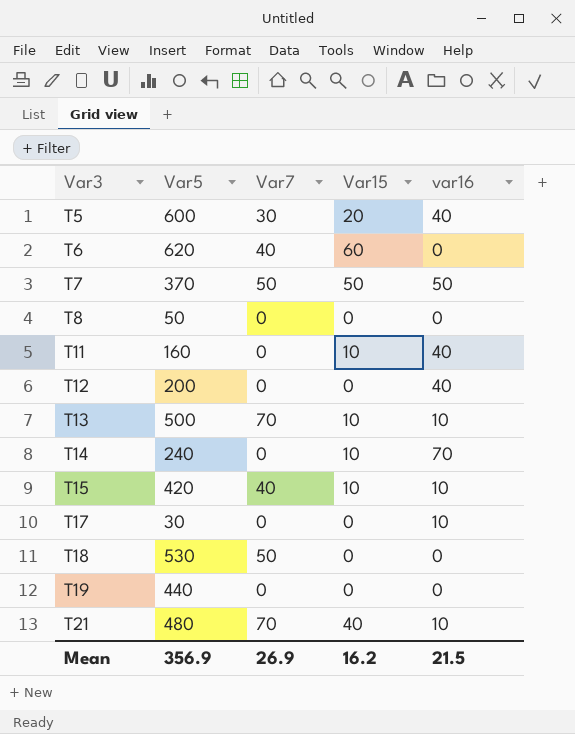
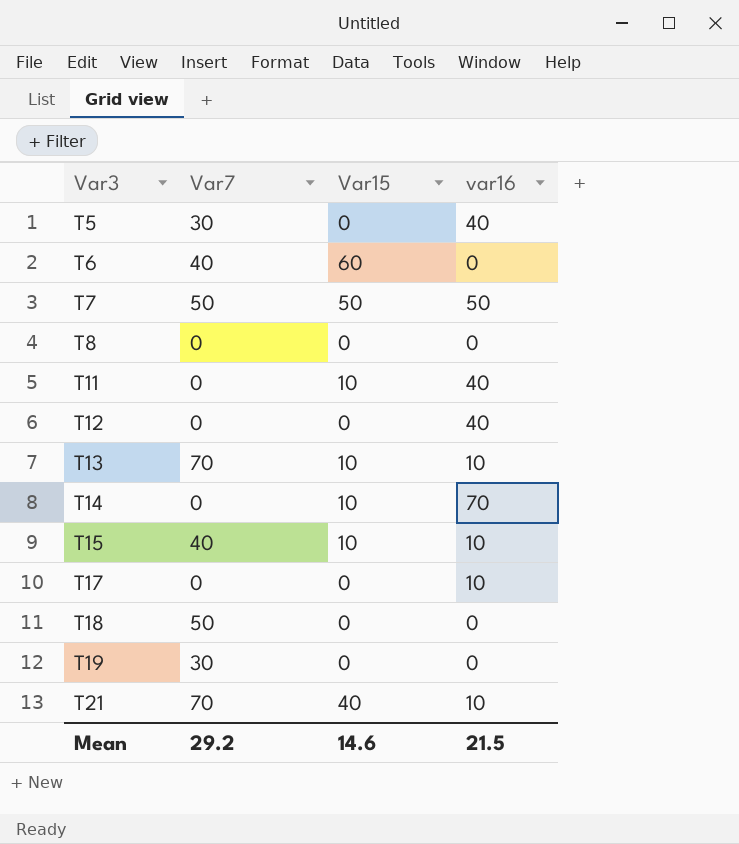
column Var5 | position: 2 -> none
T5 | Var15: 20 -> 0
T19 | Var7: 0 -> 30
Mean | Var7: 26.9 -> 29.2
Mean | Var15: 16.2 -> 14.6

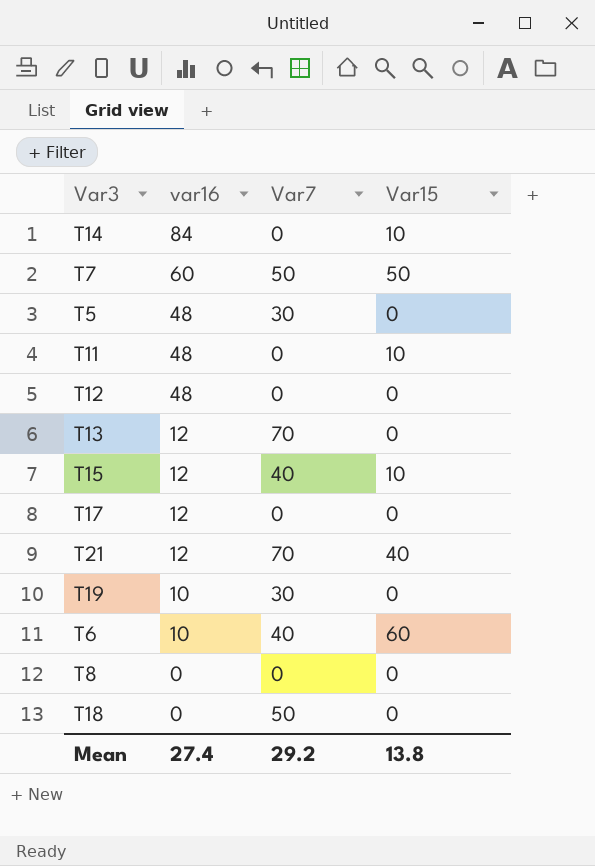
row order: Var3 ascending -> var16 descending
column var16 | position: 4 -> 2
T14 | var16: 70 -> 84
T7 | var16: 50 -> 60
T5 | var16: 40 -> 48
T11 | var16: 40 -> 48
T12 | var16: 40 -> 48
T13 | var16: 10 -> 12
T13 | Var15: 10 -> 0
T15 | var16: 10 -> 12
T17 | var16: 10 -> 12
T21 | var16: 10 -> 12
T19 | var16: 0 -> 10
T6 | var16: 0 -> 10
Mean | var16: 21.5 -> 27.4
Mean | Var15: 14.6 -> 13.8

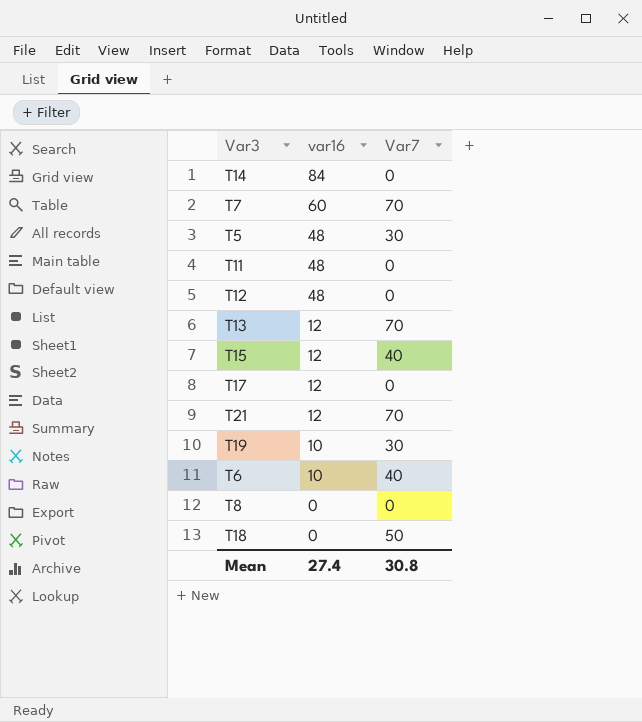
column Var15 | position: 4 -> none
T7 | Var7: 50 -> 70
Mean | Var7: 29.2 -> 30.8

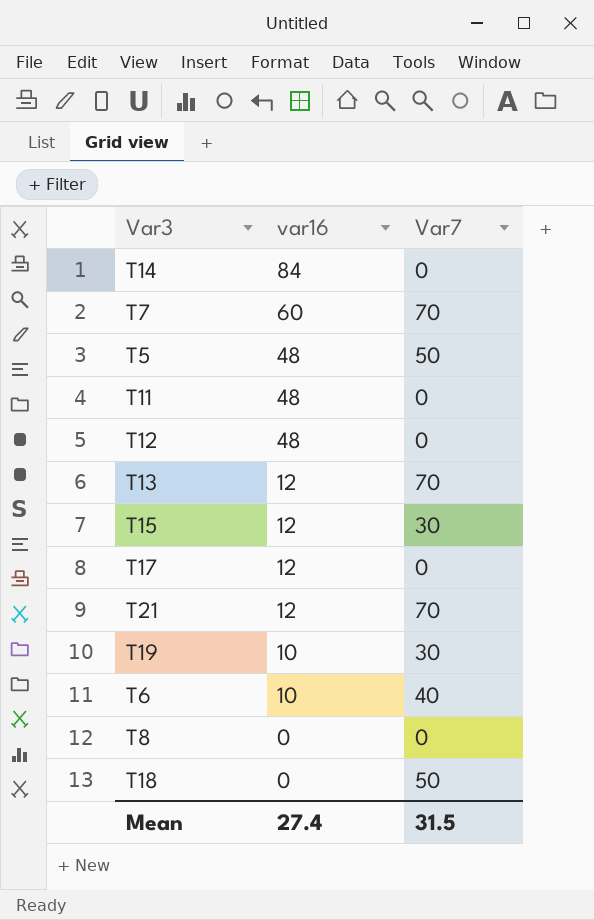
T5 | Var7: 30 -> 50
T15 | Var7: 40 -> 30
Mean | Var7: 30.8 -> 31.5

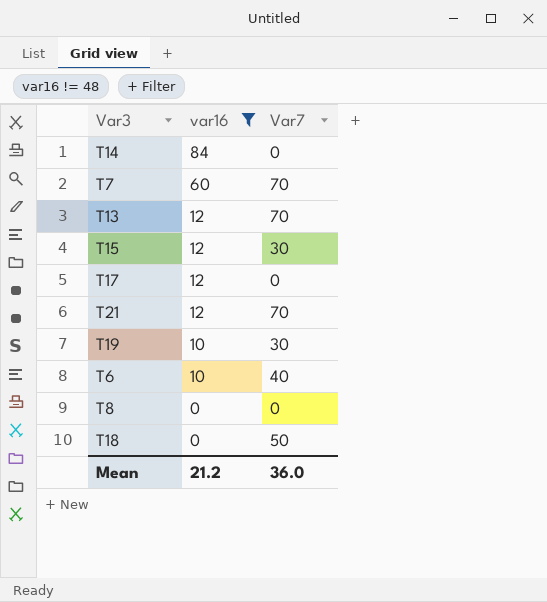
filter: none -> var16 != 48
Mean | var16: 27.4 -> 21.2
Mean | Var7: 31.5 -> 36.0

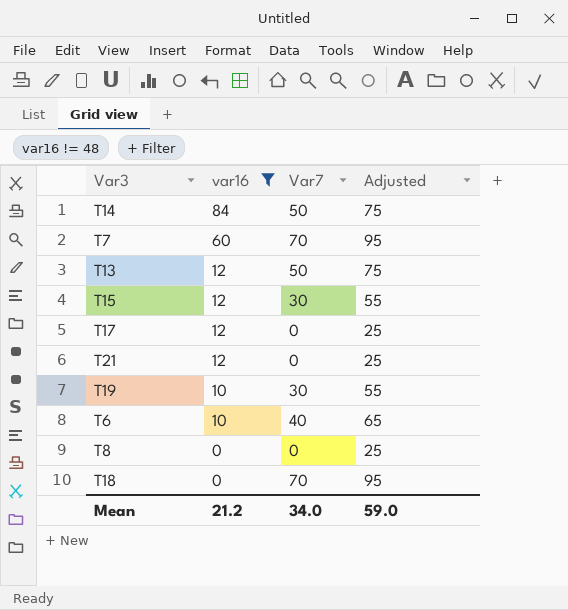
column Adjusted | formula: none -> [Var7] + 25
T14 | Var7: 0 -> 50
T13 | Var7: 70 -> 50
T21 | Var7: 70 -> 0
T18 | Var7: 50 -> 70
Mean | Var7: 36.0 -> 34.0

